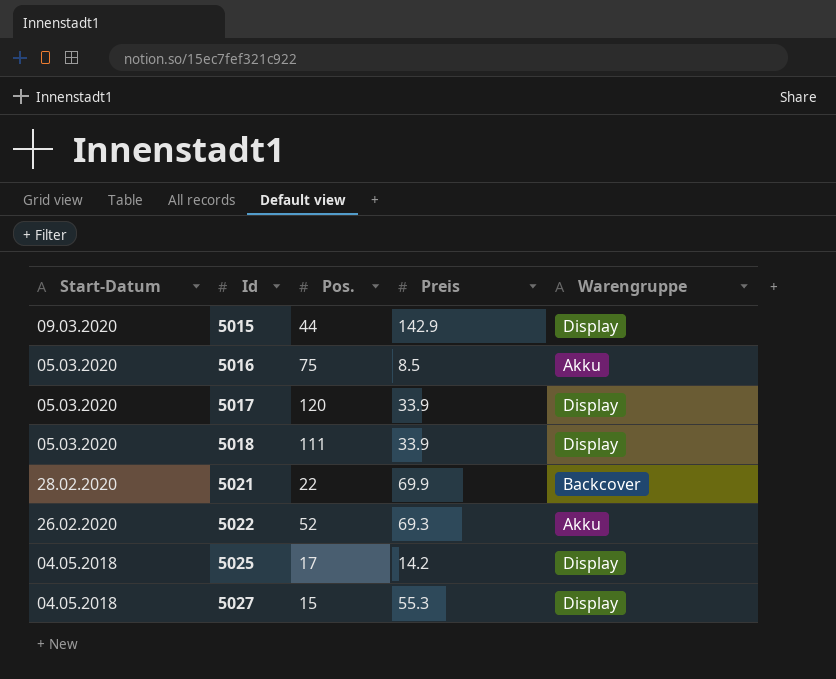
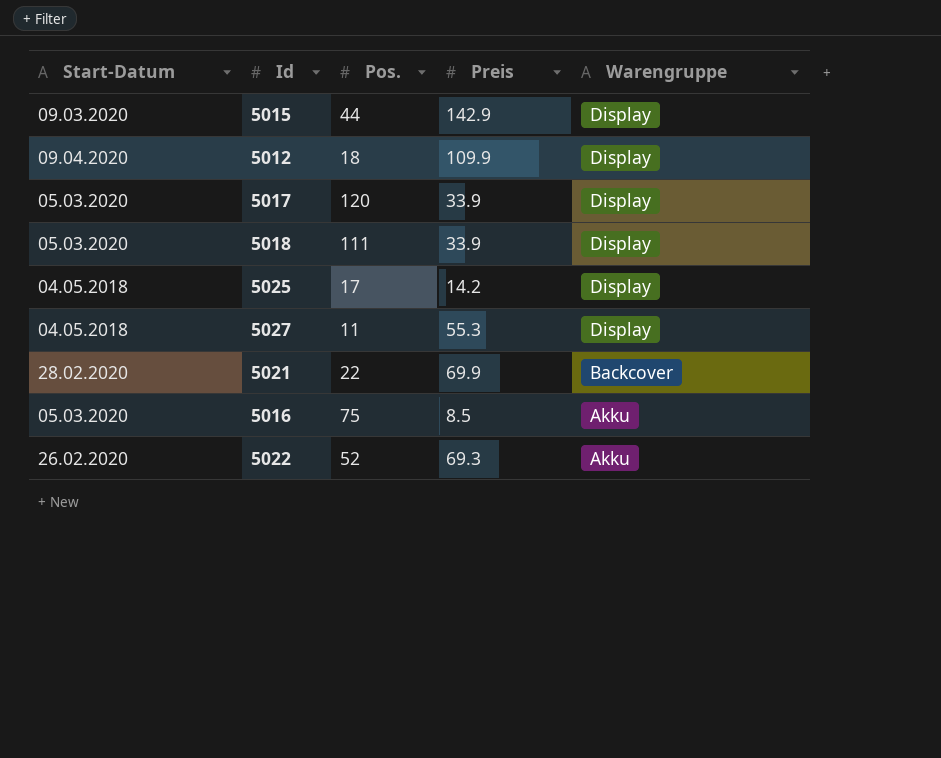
row order: Start-Datum descending -> Warengruppe descending
row 5012: none -> 09.04.2020 | 18 | 109.9 | Display
5027 | Pos.: 15 -> 11

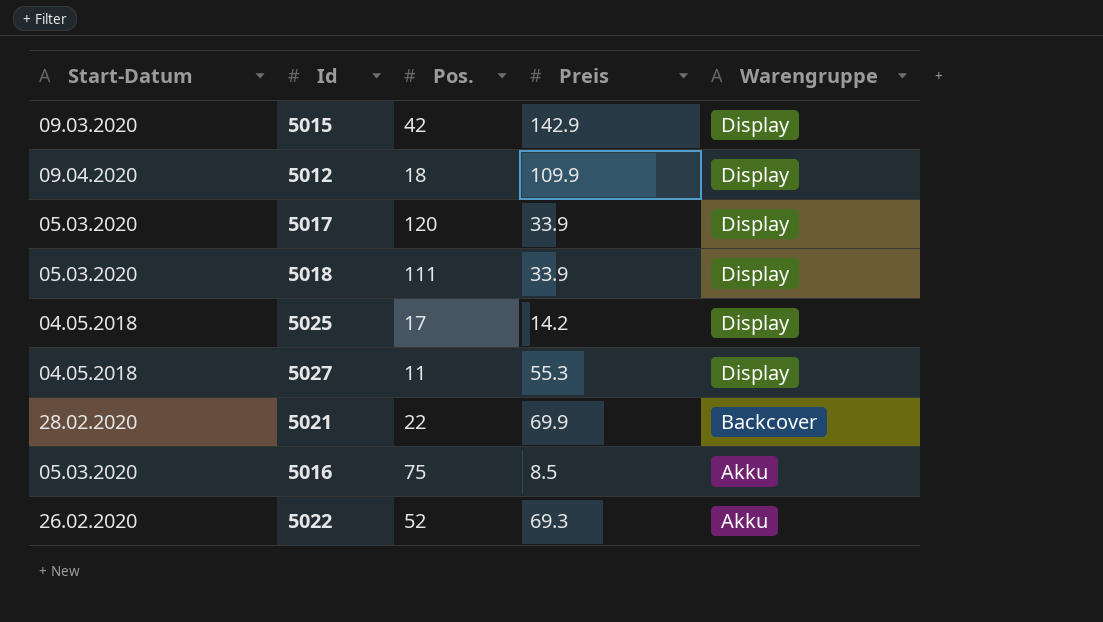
5015 | Pos.: 44 -> 42

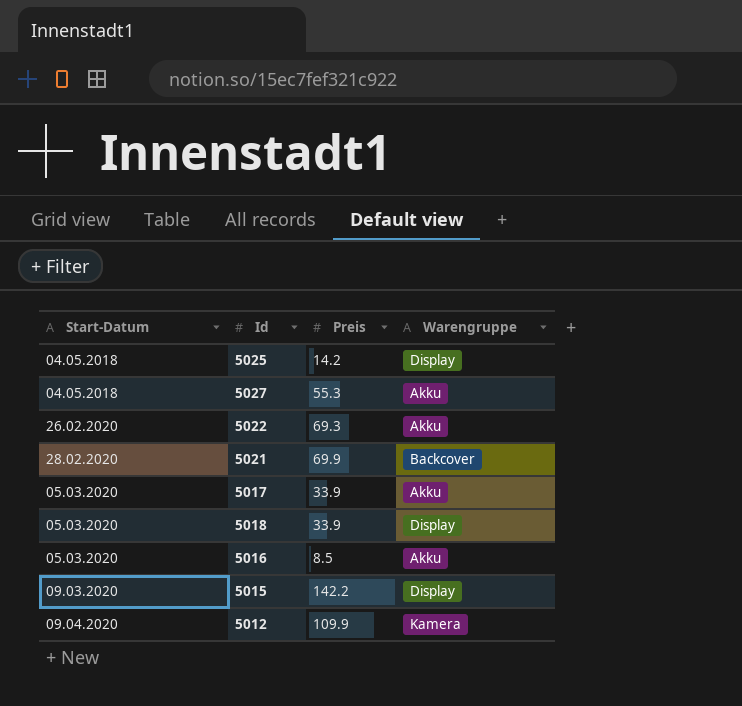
row order: Warengruppe descending -> Start-Datum ascending
column Pos. | position: 3 -> none
5027 | Warengruppe: Display -> Akku
5017 | Warengruppe: Display -> Akku
5015 | Preis: 142.9 -> 142.2
5012 | Warengruppe: Display -> Kamera

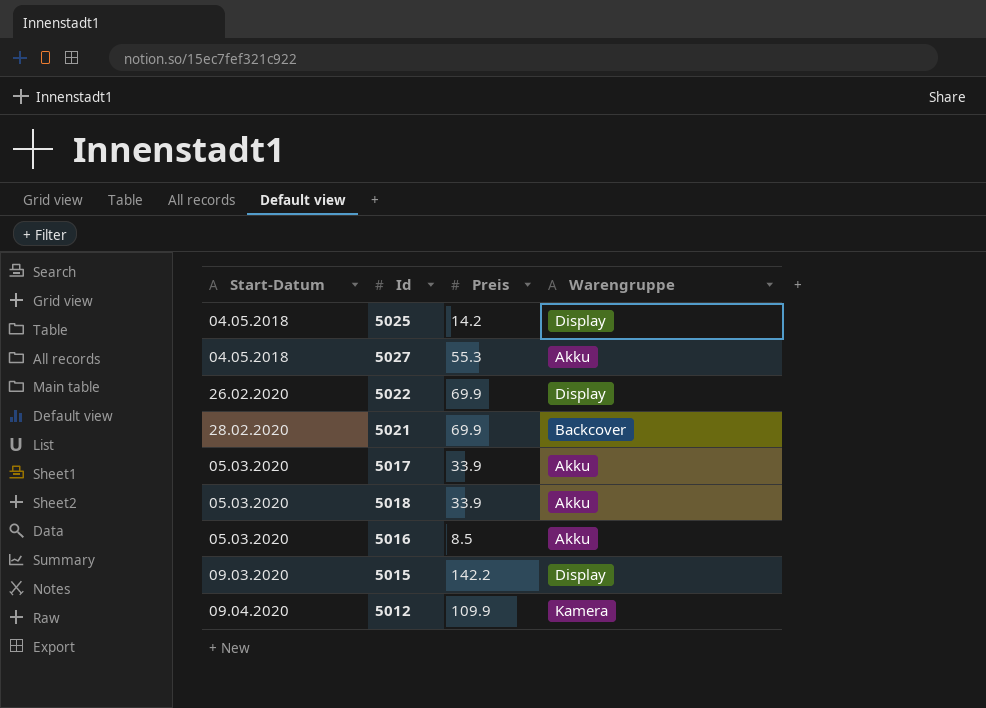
5022 | Preis: 69.3 -> 69.9
5022 | Warengruppe: Akku -> Display
5018 | Warengruppe: Display -> Akku

